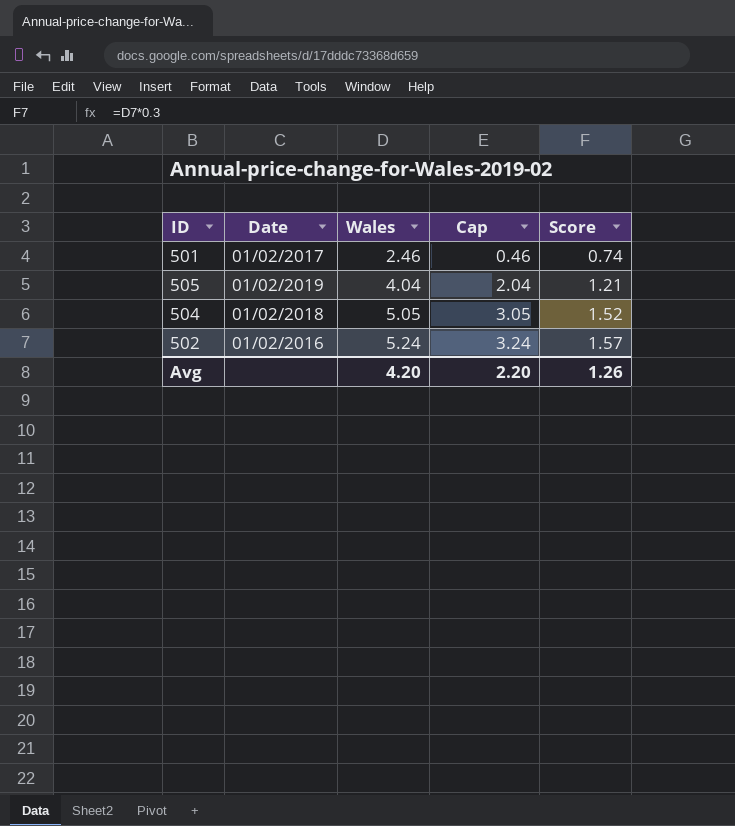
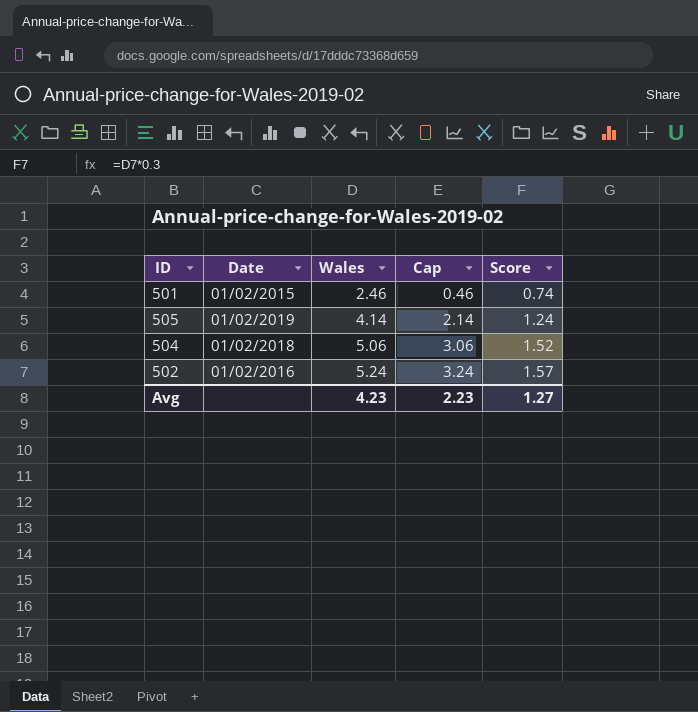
501 | Date: 01/02/2017 -> 01/02/2015
505 | Wales: 4.04 -> 4.14
505 | Cap: 2.04 -> 2.14
505 | Score: 1.21 -> 1.24
504 | Wales: 5.05 -> 5.06
504 | Cap: 3.05 -> 3.06
Avg | Wales: 4.20 -> 4.23
Avg | Cap: 2.20 -> 2.23
Avg | Score: 1.26 -> 1.27

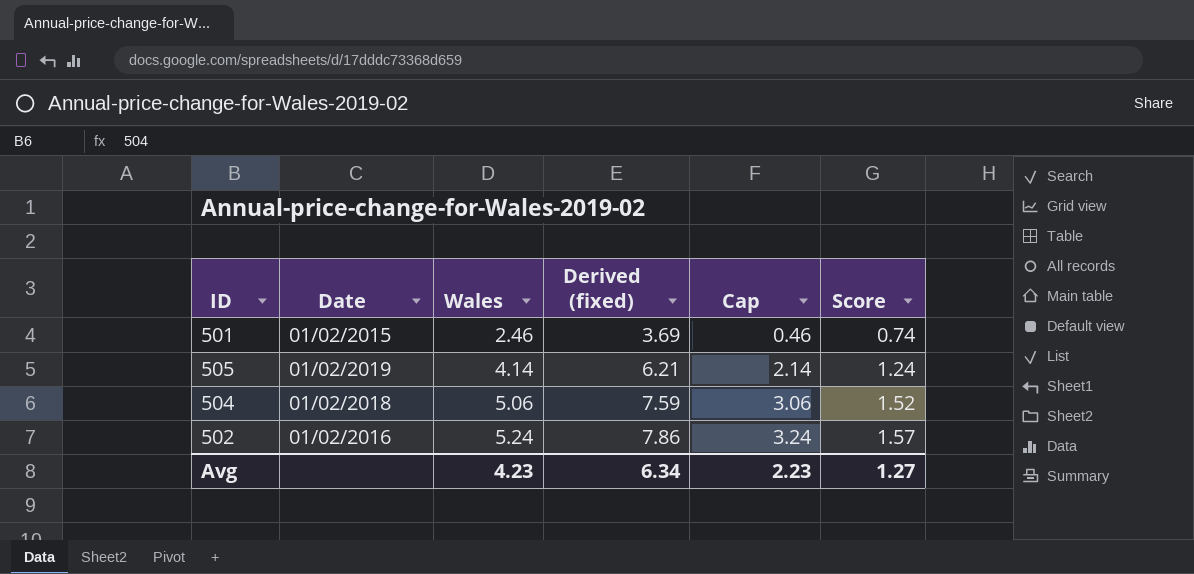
column Derived (fixed) | formula: none -> [Wales] * 1.5

